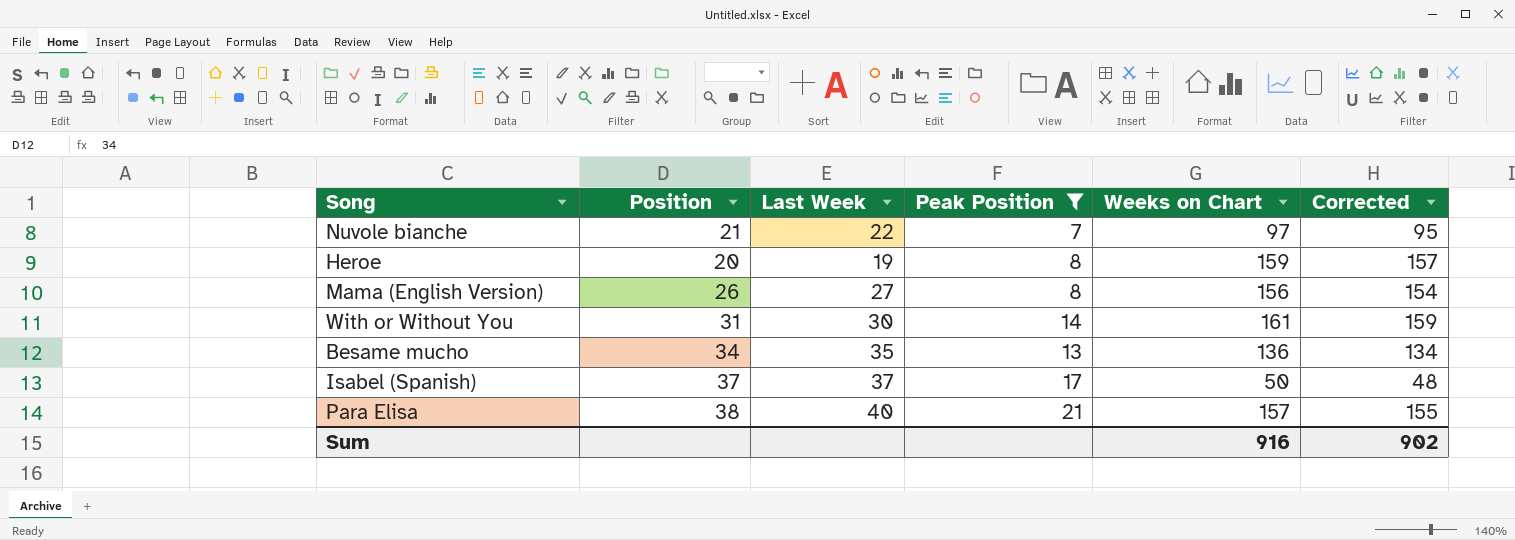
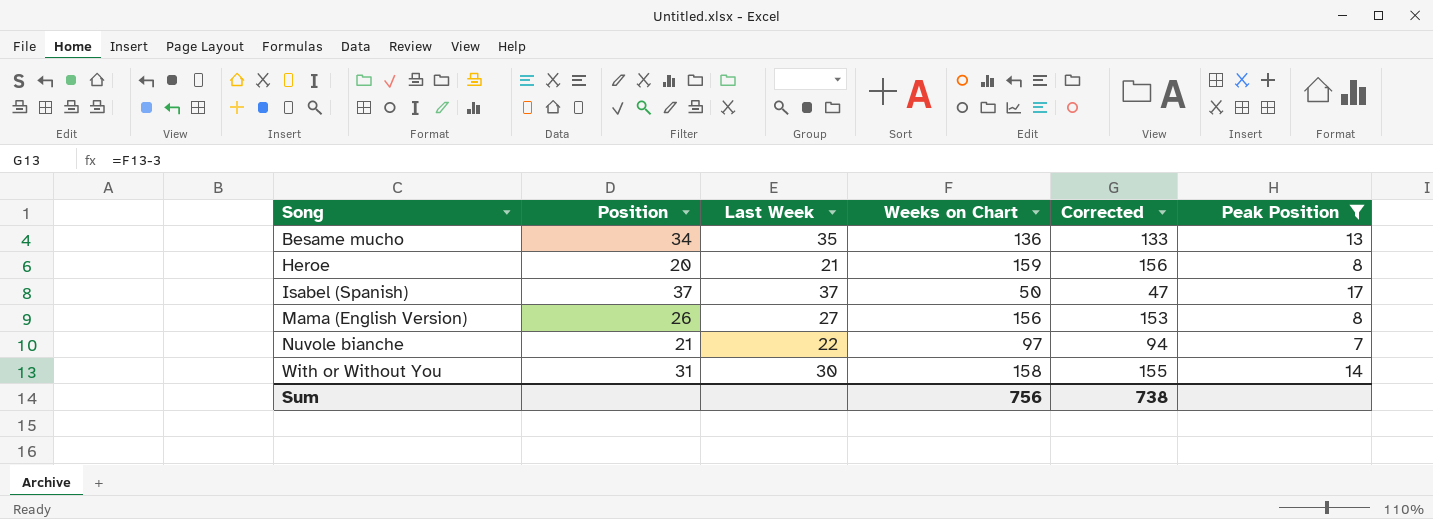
row order: none -> Song ascending
column Corrected | formula: [Weeks on Chart] - 2 -> [Weeks on Chart] - 3
column Peak Position | position: 4 -> 6
row Para Elisa: 38 | 40 | 21 | 157 | 155 -> none
Heroe | Last Week: 19 -> 21
With or Without You | Weeks on Chart: 161 -> 158
Sum | Weeks on Chart: 916 -> 756
Sum | Corrected: 902 -> 738

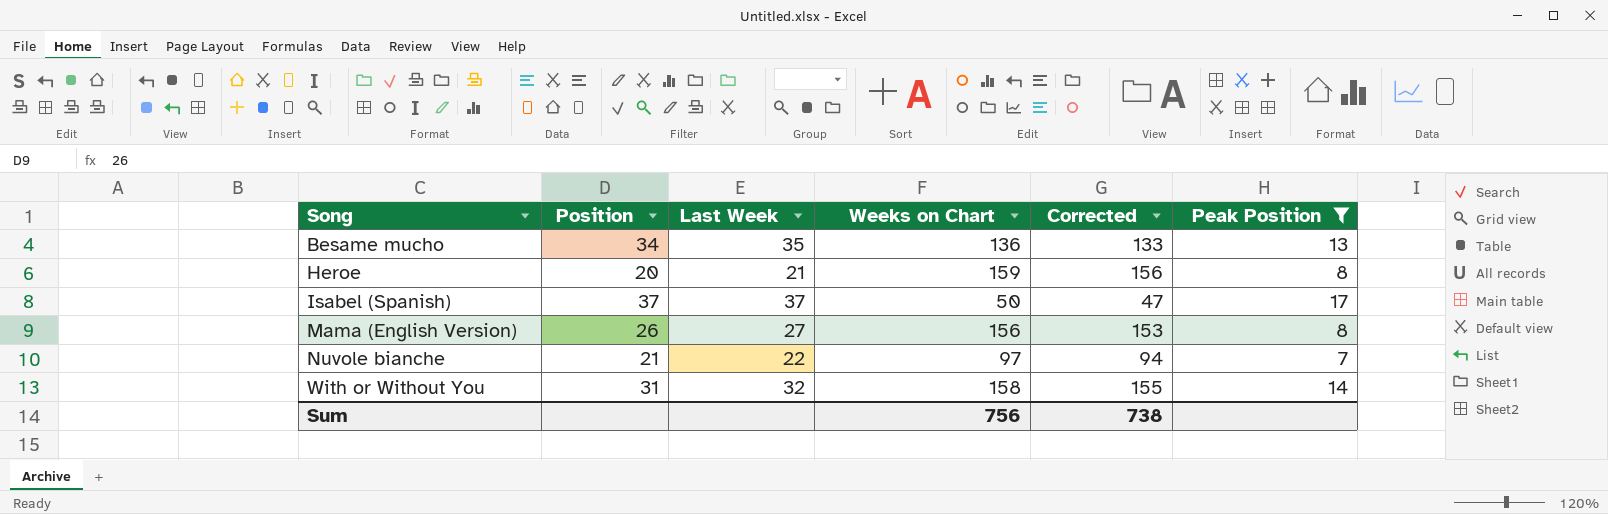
With or Without You | Last Week: 30 -> 32

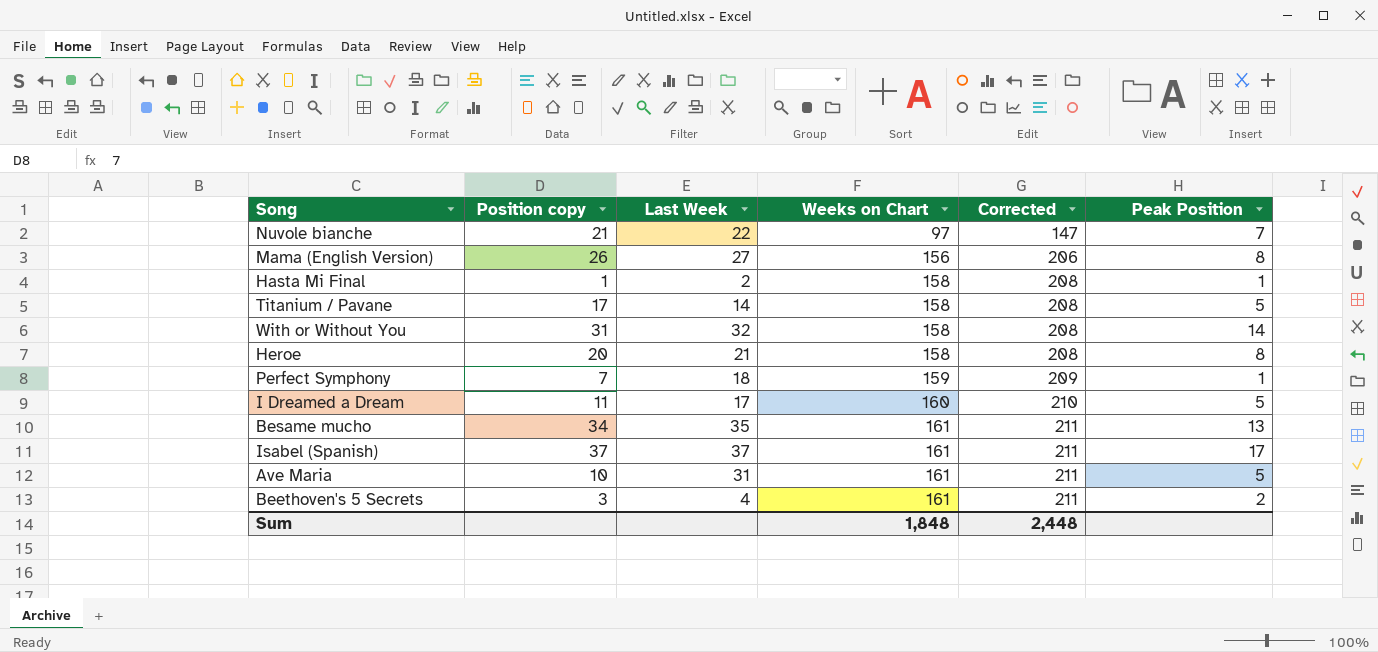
filter: Peak Position >= 7 -> none
row order: Song ascending -> Weeks on Chart ascending
column name: Position -> Position copy
column Corrected | formula: [Weeks on Chart] - 3 -> [Weeks on Chart] + 50
Heroe | Weeks on Chart: 159 -> 158
Besame mucho | Weeks on Chart: 136 -> 161
Isabel (Spanish) | Weeks on Chart: 50 -> 161
Sum | Weeks on Chart: 756 -> 1,848
Sum | Corrected: 738 -> 2,448

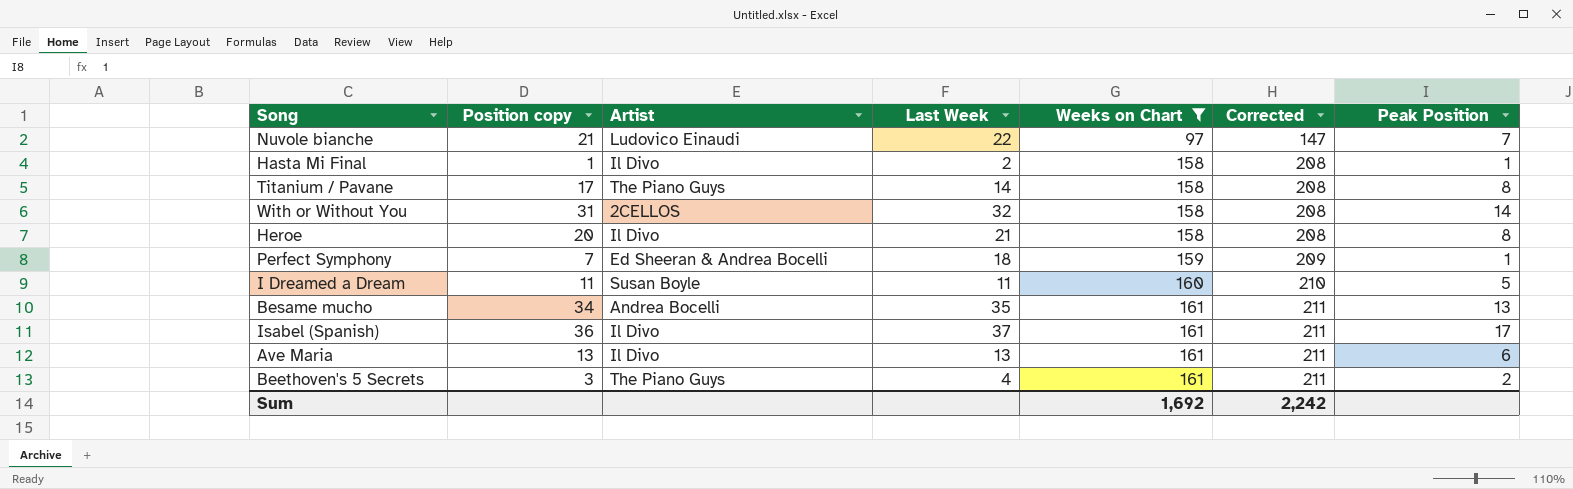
filter: none -> Weeks on Chart != 156
column Artist | position: none -> 3
Titanium / Pavane | Peak Position: 5 -> 8
I Dreamed a Dream | Last Week: 17 -> 11
Isabel (Spanish) | Position copy: 37 -> 36
Ave Maria | Position copy: 10 -> 13
Ave Maria | Last Week: 31 -> 13
Ave Maria | Peak Position: 5 -> 6
Sum | Weeks on Chart: 1,848 -> 1,692
Sum | Corrected: 2,448 -> 2,242

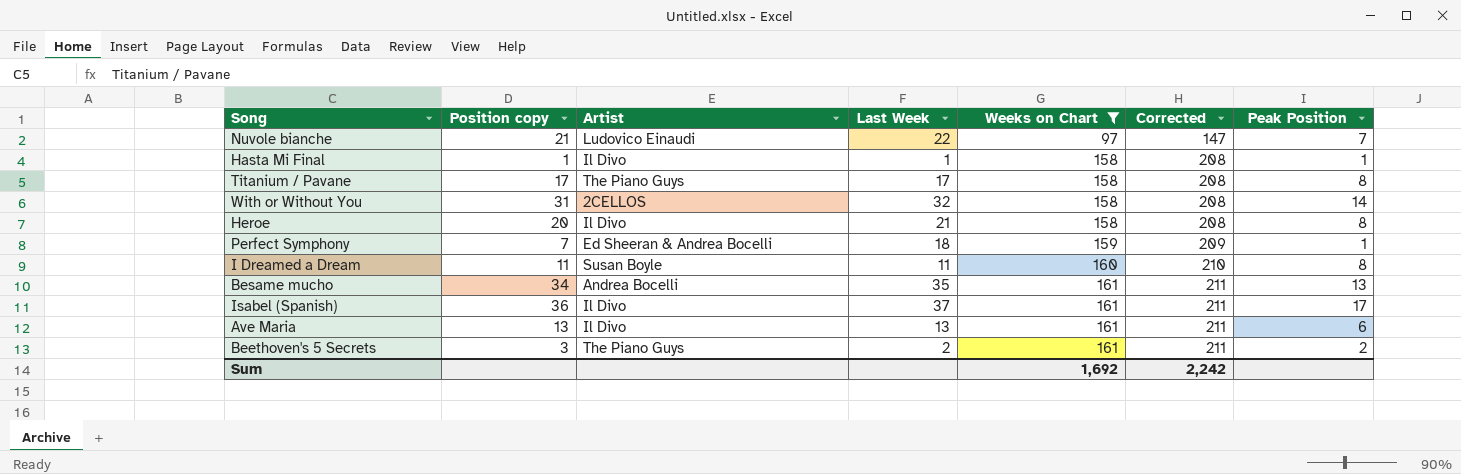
Hasta Mi Final | Last Week: 2 -> 1
Titanium / Pavane | Last Week: 14 -> 17
I Dreamed a Dream | Peak Position: 5 -> 8
Beethoven's 5 Secrets | Last Week: 4 -> 2

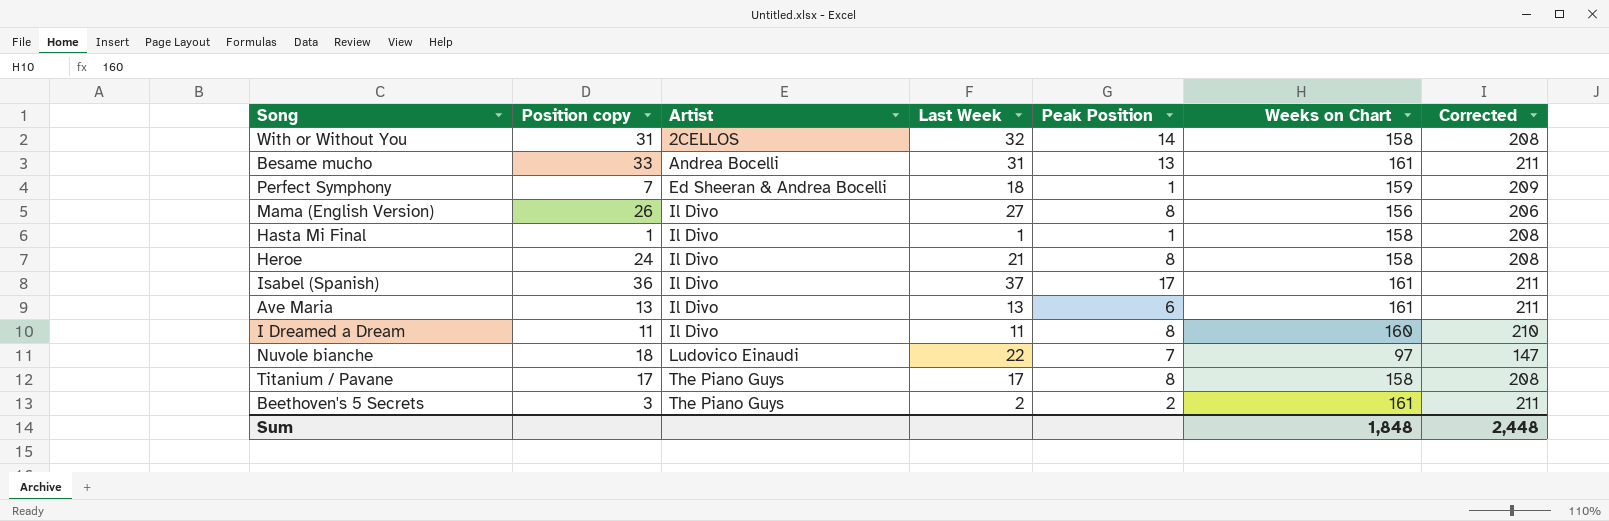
filter: Weeks on Chart != 156 -> none
row order: Weeks on Chart ascending -> Artist ascending
column Peak Position | position: 7 -> 5
Besame mucho | Position copy: 34 -> 33
Besame mucho | Last Week: 35 -> 31
Heroe | Position copy: 20 -> 24
I Dreamed a Dream | Artist: Susan Boyle -> Il Divo
Nuvole bianche | Position copy: 21 -> 18
Sum | Weeks on Chart: 1,692 -> 1,848
Sum | Corrected: 2,242 -> 2,448

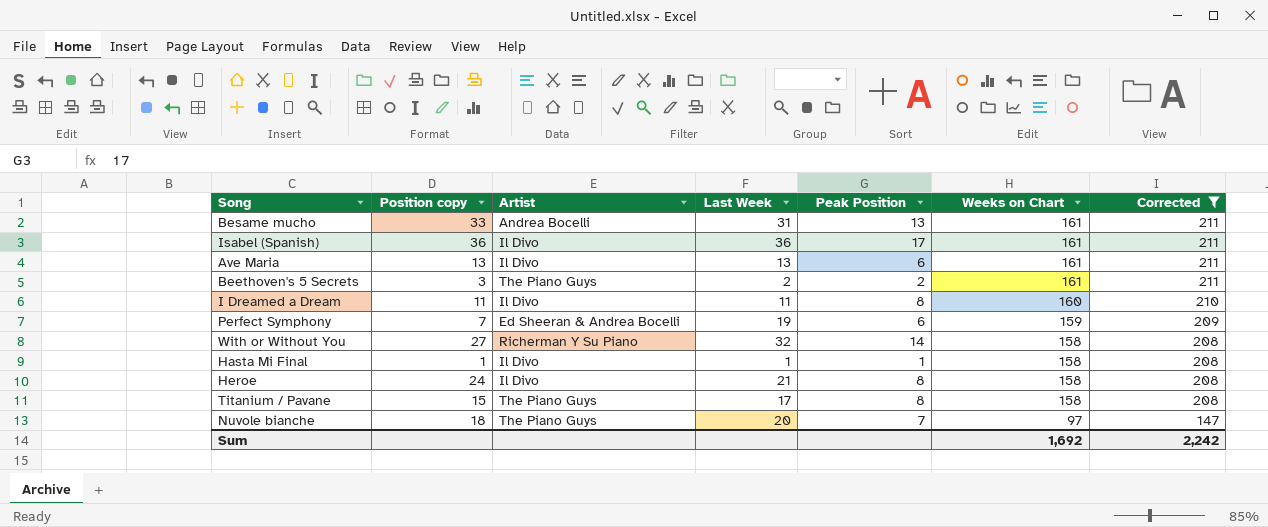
filter: none -> Corrected != 206
row order: Artist ascending -> Weeks on Chart descending
Isabel (Spanish) | Last Week: 37 -> 36
Perfect Symphony | Last Week: 18 -> 19
Perfect Symphony | Peak Position: 1 -> 6
With or Without You | Position copy: 31 -> 27
With or Without You | Artist: 2CELLOS -> Richerman Y Su Piano
Titanium / Pavane | Position copy: 17 -> 15
Nuvole bianche | Artist: Ludovico Einaudi -> The Piano Guys
Nuvole bianche | Last Week: 22 -> 20
Sum | Weeks on Chart: 1,848 -> 1,692
Sum | Corrected: 2,448 -> 2,242

